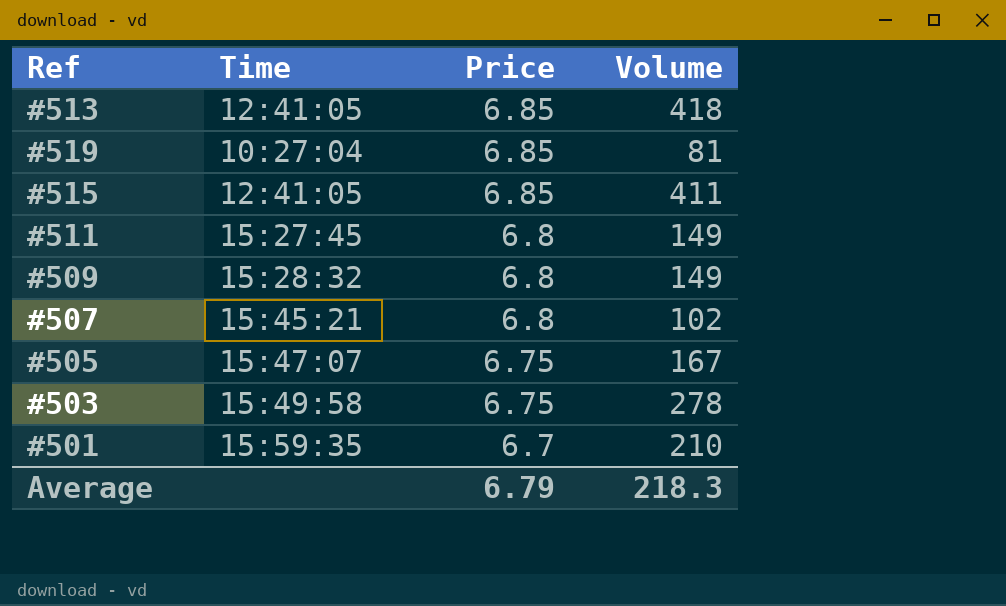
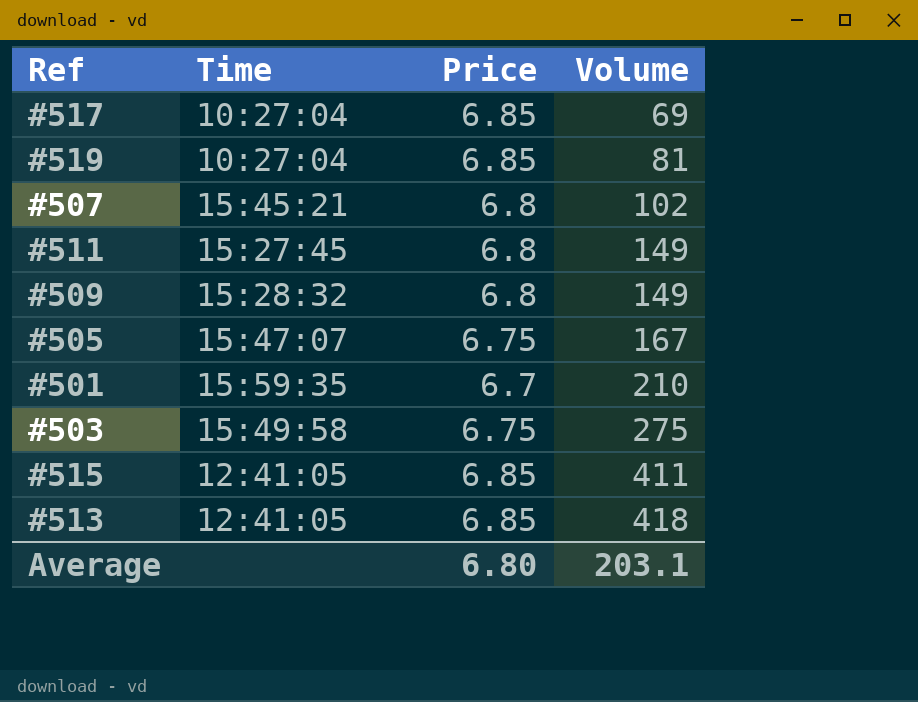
row order: Price descending -> Volume ascending
row #517: none -> 10:27:04 | 6.85 | 69
#503 | Volume: 278 -> 275
Average | Price: 6.79 -> 6.80
Average | Volume: 218.3 -> 203.1

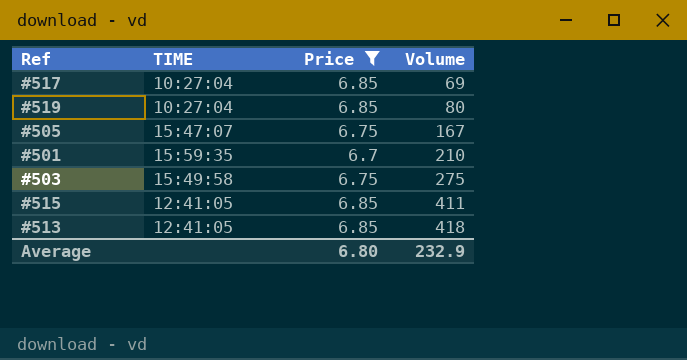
filter: none -> Price != 6.8
column name: Time -> TIME
#519 | Volume: 81 -> 80
Average | Volume: 203.1 -> 232.9

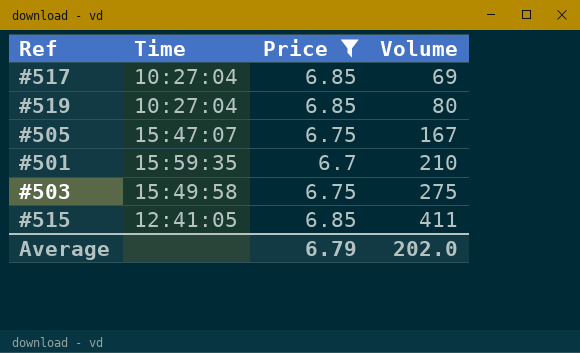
column name: TIME -> Time
row #513: 12:41:05 | 6.85 | 418 -> none
Average | Price: 6.80 -> 6.79
Average | Volume: 232.9 -> 202.0

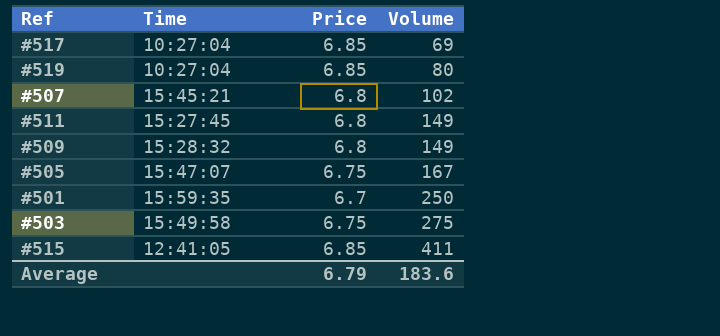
filter: Price != 6.8 -> none
#501 | Volume: 210 -> 250
Average | Volume: 202.0 -> 183.6

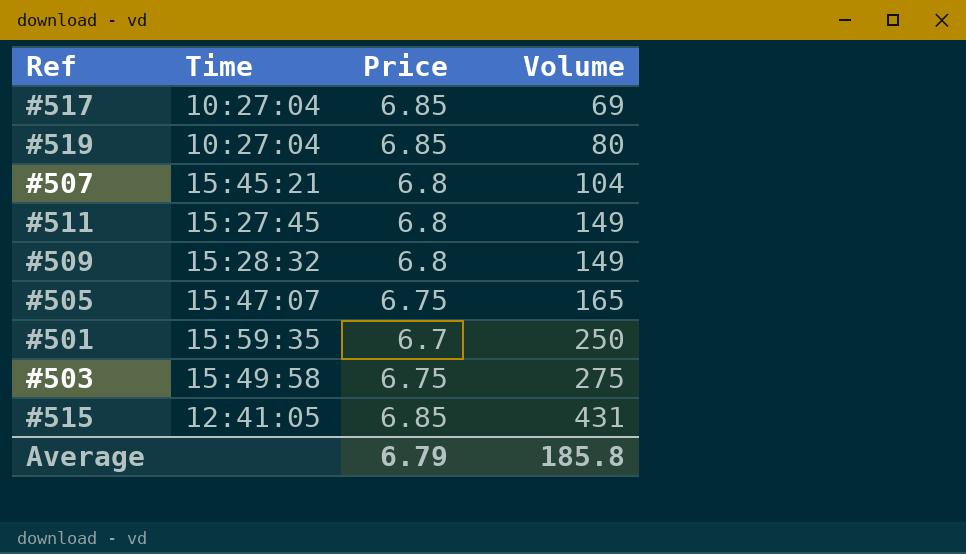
#507 | Volume: 102 -> 104
#505 | Volume: 167 -> 165
#515 | Volume: 411 -> 431
Average | Volume: 183.6 -> 185.8

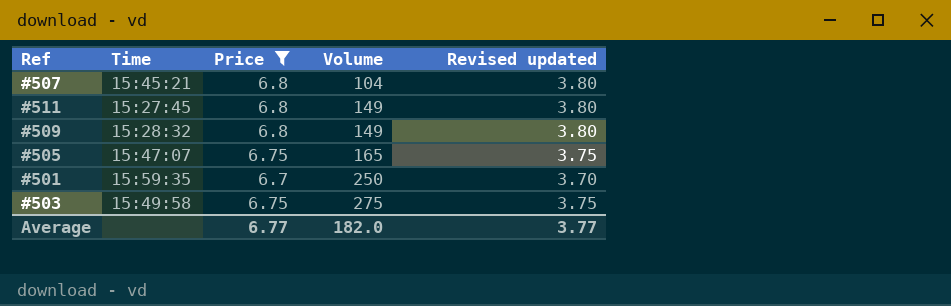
filter: none -> Price != 6.85
column Revised updated | formula: none -> [Price] - 3
Average | Price: 6.79 -> 6.77
Average | Volume: 185.8 -> 182.0

